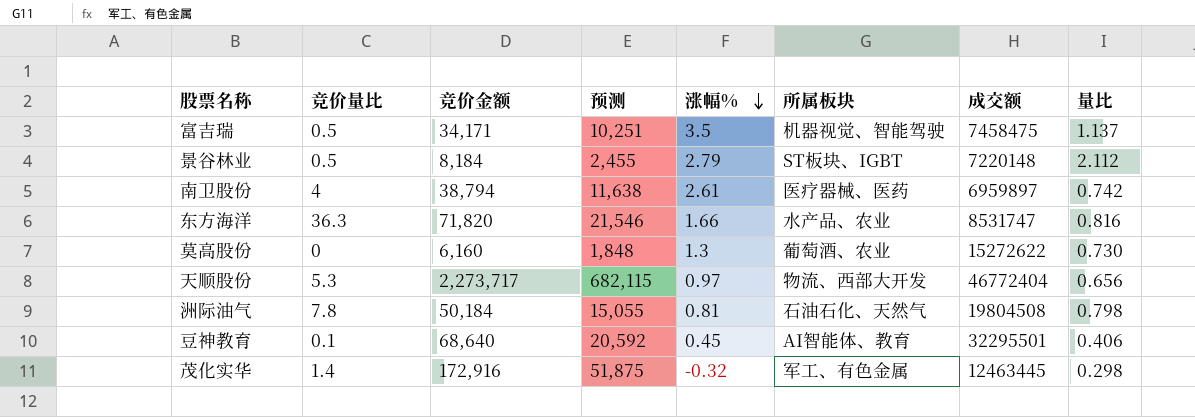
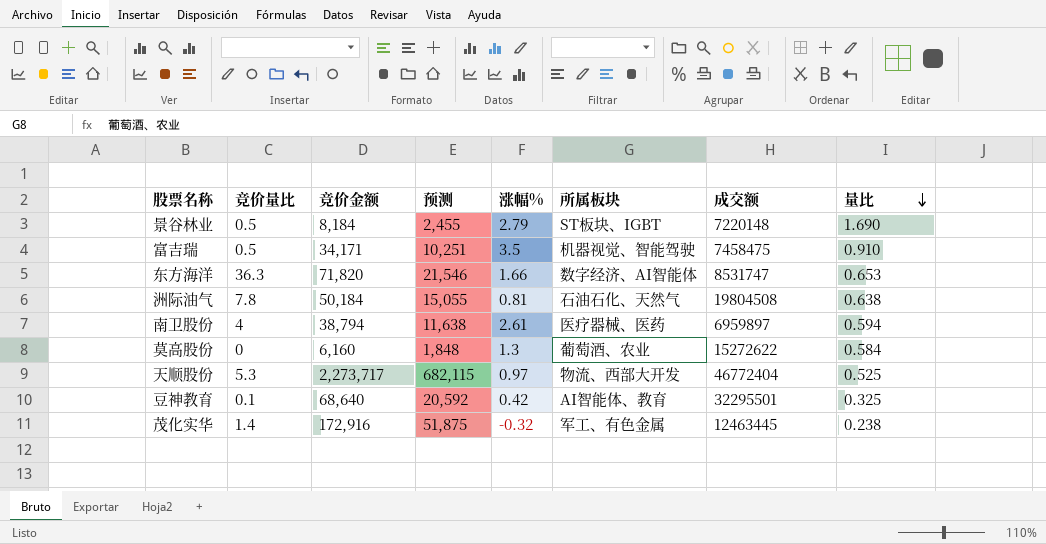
row order: 涨幅% descending -> 量比 descending
景谷林业 | 量比: 2.112 -> 1.690
富吉瑞 | 量比: 1.137 -> 0.910
东方海洋 | 所属板块: 水产品、农业 -> 数字经济、AI智能体
东方海洋 | 量比: 0.816 -> 0.653
洲际油气 | 量比: 0.798 -> 0.638
南卫股份 | 量比: 0.742 -> 0.594
莫高股份 | 量比: 0.730 -> 0.584
天顺股份 | 量比: 0.656 -> 0.525
豆神教育 | 涨幅%: 0.45 -> 0.42
豆神教育 | 量比: 0.406 -> 0.325
茂化实华 | 量比: 0.298 -> 0.238

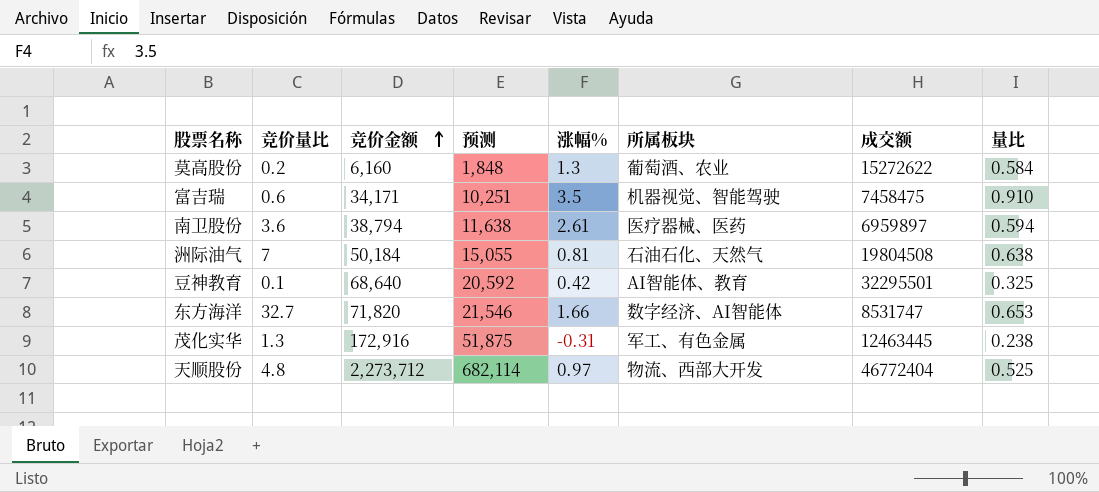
row order: 量比 descending -> 竞价金额 ascending
row 景谷林业: 0.5 | 8,184 | 2,455 | 2.79 | ST板块、IGBT | 7220148 | 1.690 -> none
莫高股份 | 竞价量比: 0 -> 0.2
富吉瑞 | 竞价量比: 0.5 -> 0.6
南卫股份 | 竞价量比: 4 -> 3.6
洲际油气 | 竞价量比: 7.8 -> 7
东方海洋 | 竞价量比: 36.3 -> 32.7
茂化实华 | 竞价量比: 1.4 -> 1.3
茂化实华 | 涨幅%: -0.32 -> -0.31
天顺股份 | 竞价量比: 5.3 -> 4.8
天顺股份 | 竞价金额: 2,273,717 -> 2,273,712
天顺股份 | 预测: 682,115 -> 682,114

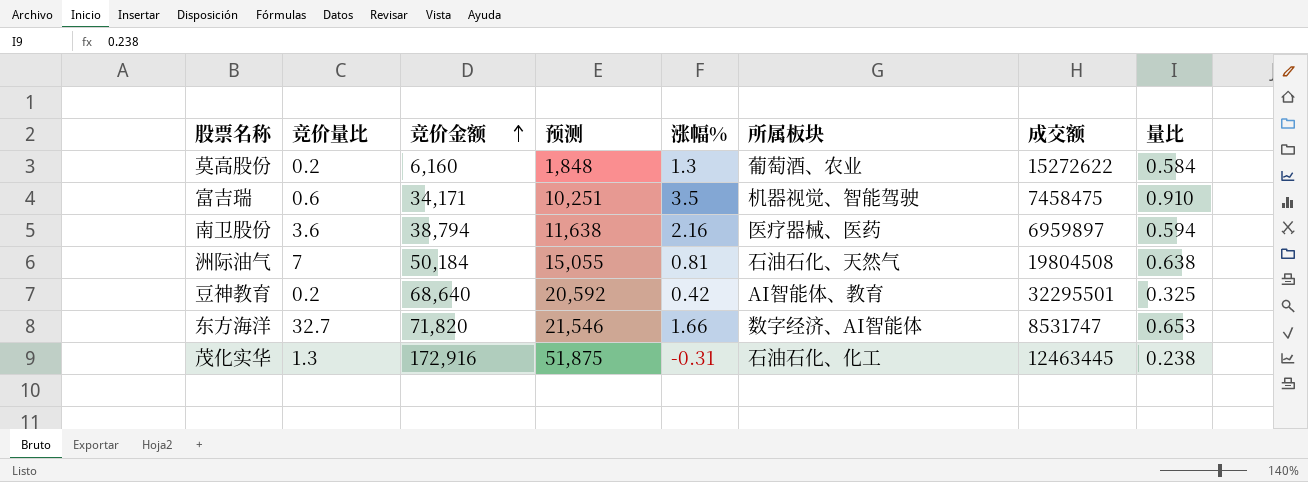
row 天顺股份: 4.8 | 2,273,712 | 682,114 | 0.97 | 物流、西部大开发 | 46772404 | 0.525 -> none
南卫股份 | 涨幅%: 2.61 -> 2.16
豆神教育 | 竞价量比: 0.1 -> 0.2
茂化实华 | 所属板块: 军工、有色金属 -> 石油石化、化工

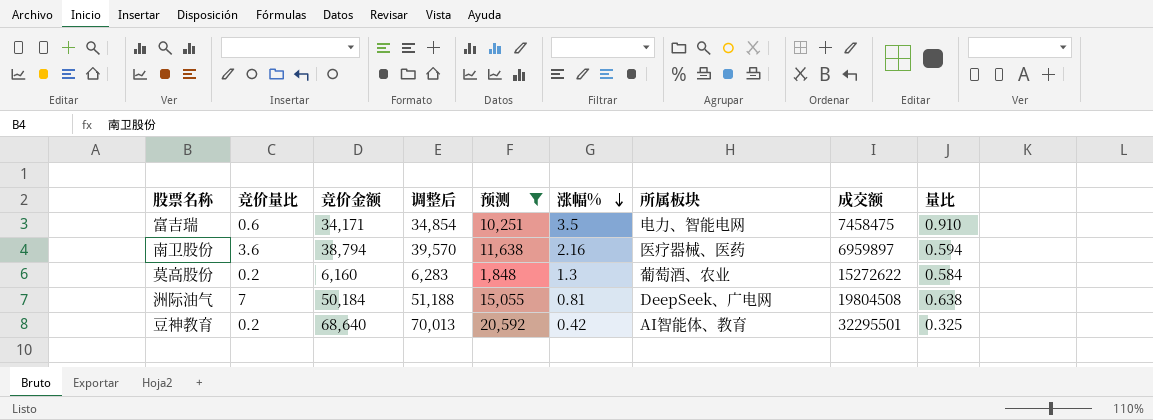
filter: none -> 预测 <= 20,592
row order: 竞价金额 ascending -> 涨幅% descending
column 调整后 | formula: none -> [竞价金额] * 1.02
富吉瑞 | 所属板块: 机器视觉、智能驾驶 -> 电力、智能电网
洲际油气 | 所属板块: 石油石化、天然气 -> DeepSeek、广电网

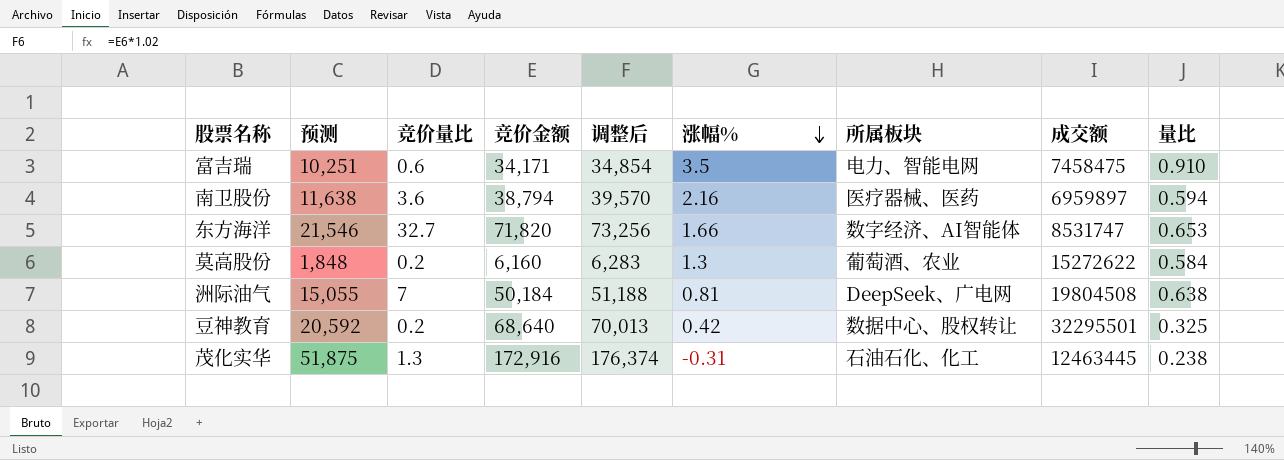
filter: 预测 <= 20,592 -> none
column 预测 | position: 5 -> 2
豆神教育 | 所属板块: AI智能体、教育 -> 数据中心、股权转让

